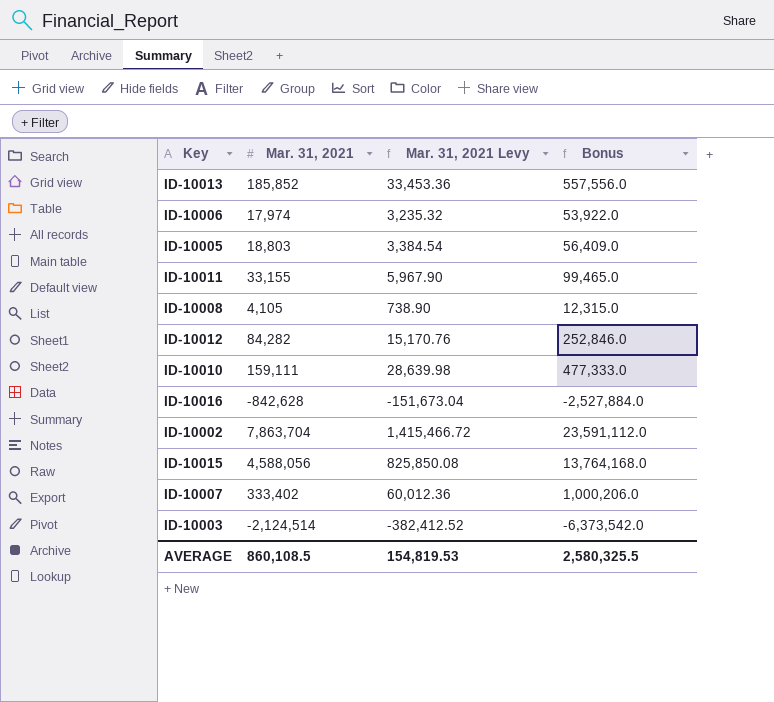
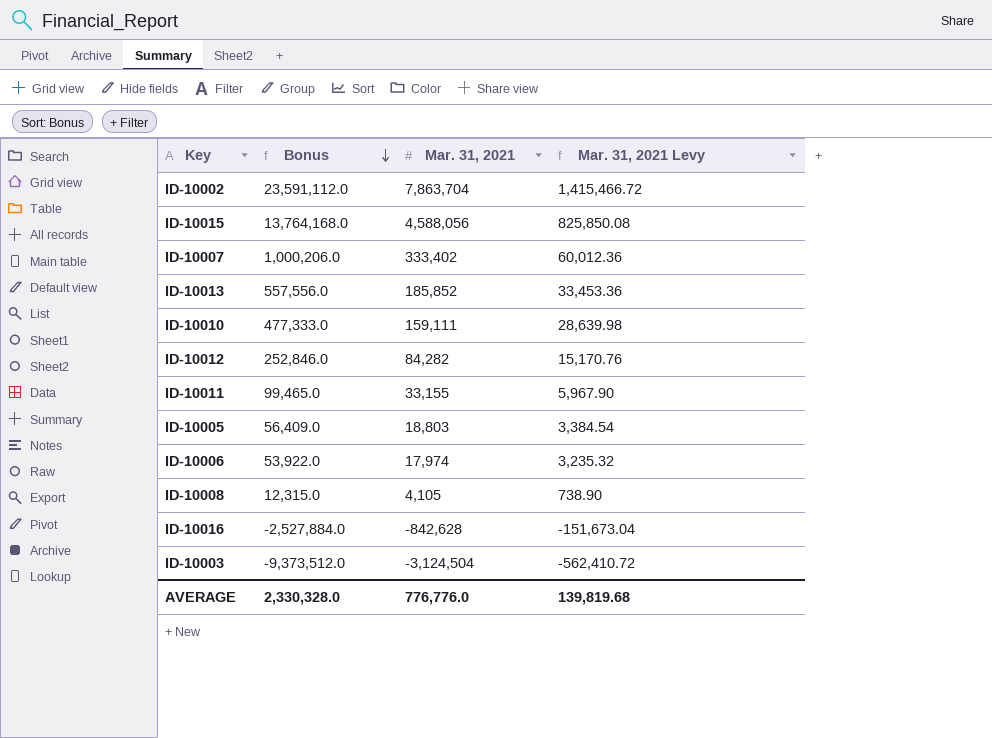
row order: none -> Bonus descending
column Bonus | position: 4 -> 2
ID-10003 | Bonus: -6,373,542.0 -> -9,373,512.0
ID-10003 | Mar. 31, 2021: -2,124,514 -> -3,124,504
ID-10003 | Mar. 31, 2021 Levy: -382,412.52 -> -562,410.72
AVERAGE | Bonus: 2,580,325.5 -> 2,330,328.0
AVERAGE | Mar. 31, 2021: 860,108.5 -> 776,776.0
AVERAGE | Mar. 31, 2021 Levy: 154,819.53 -> 139,819.68

